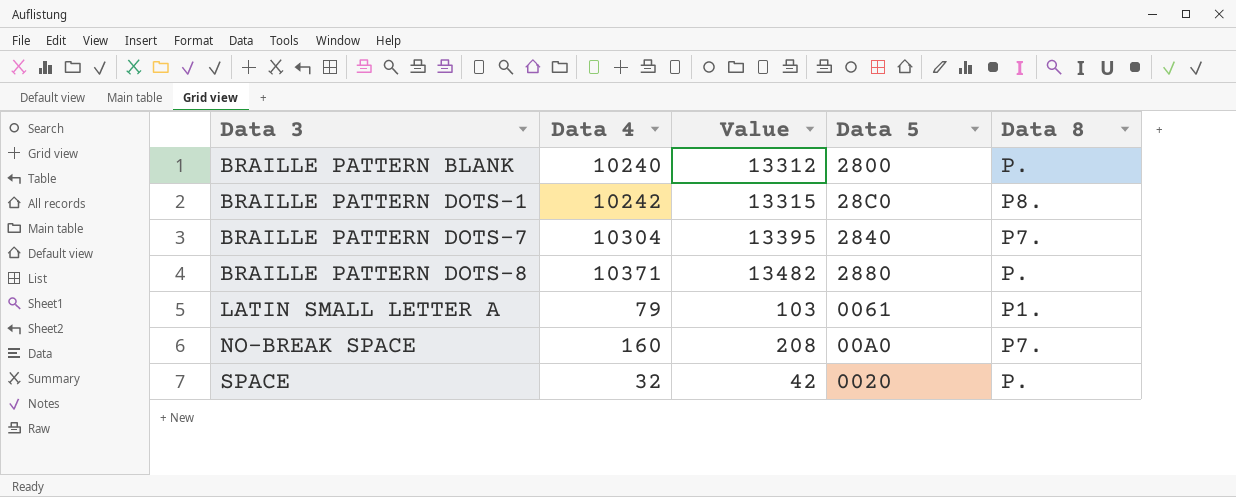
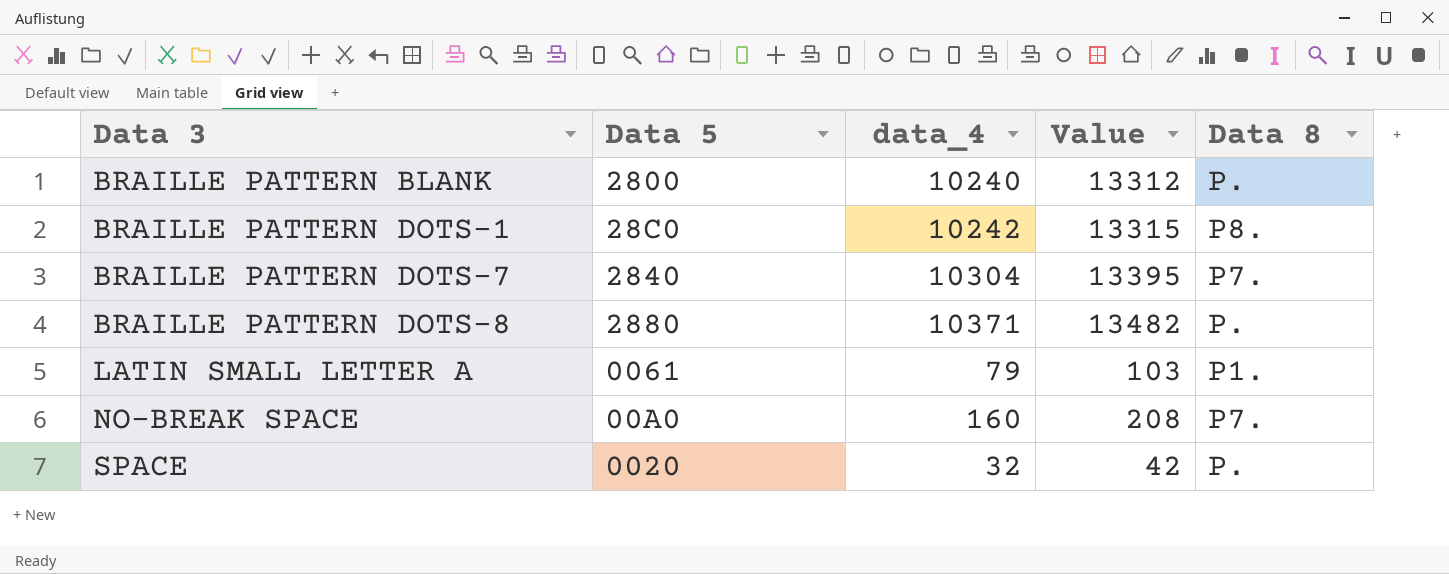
column Data 5 | position: 4 -> 2
column name: Data 4 -> data_4

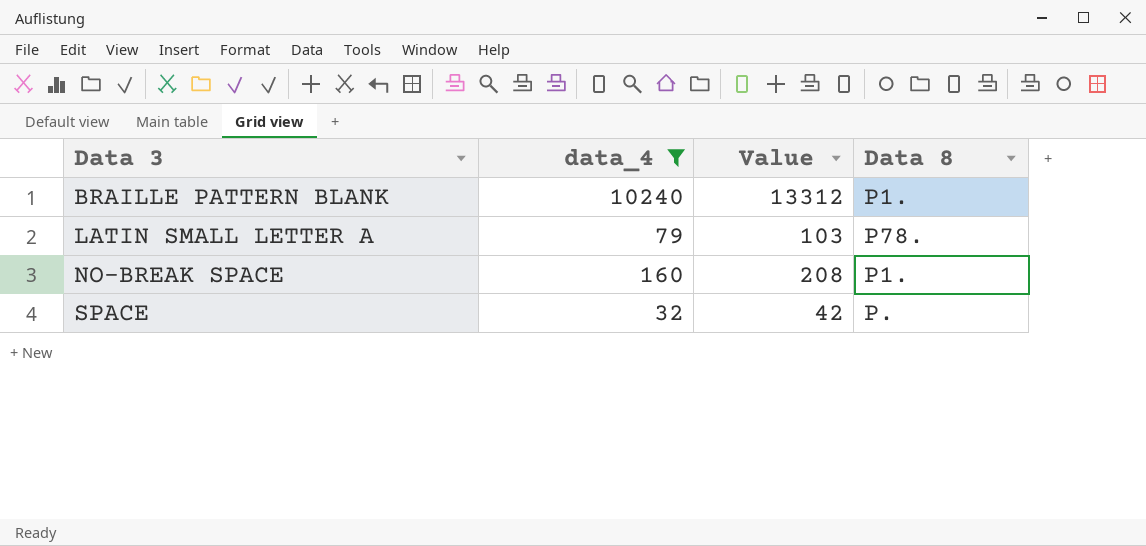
filter: none -> data_4 <= 10240
column Data 5 | position: 2 -> none
BRAILLE PATTERN BLANK | Data 8: P. -> P1.
LATIN SMALL LETTER A | Data 8: P1. -> P78.
NO-BREAK SPACE | Data 8: P7. -> P1.

